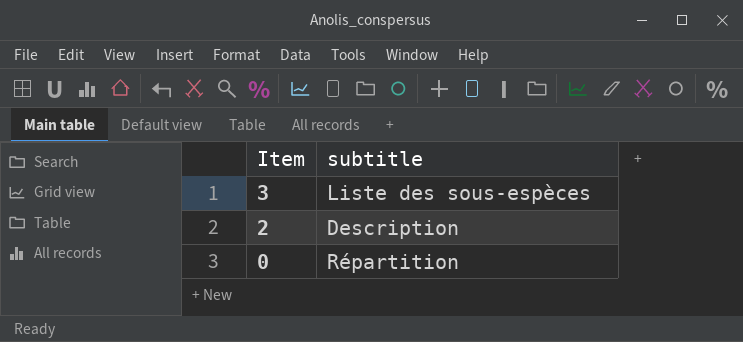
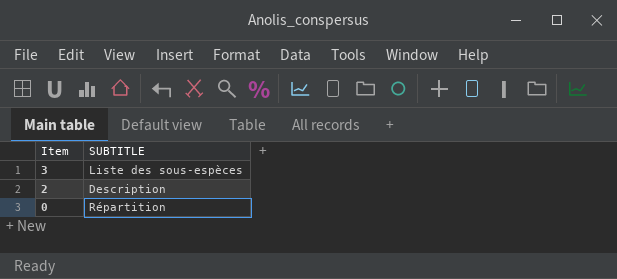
column name: subtitle -> SUBTITLE

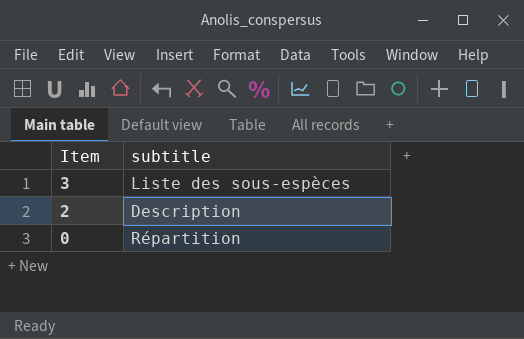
column name: SUBTITLE -> subtitle

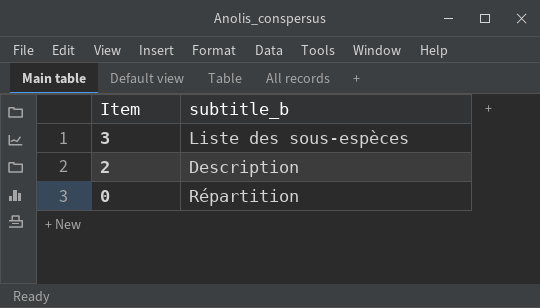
column name: subtitle -> subtitle_b

